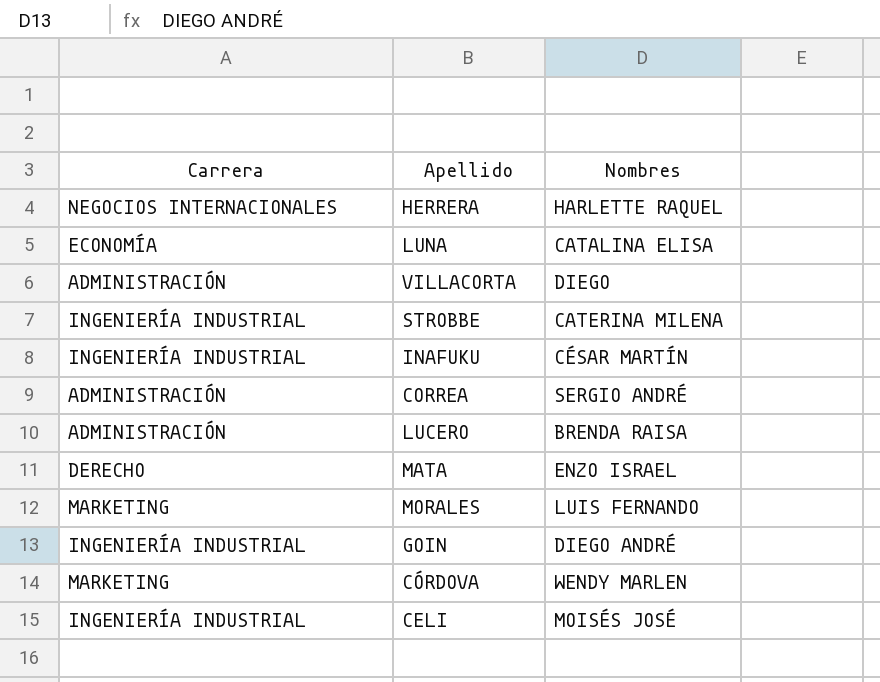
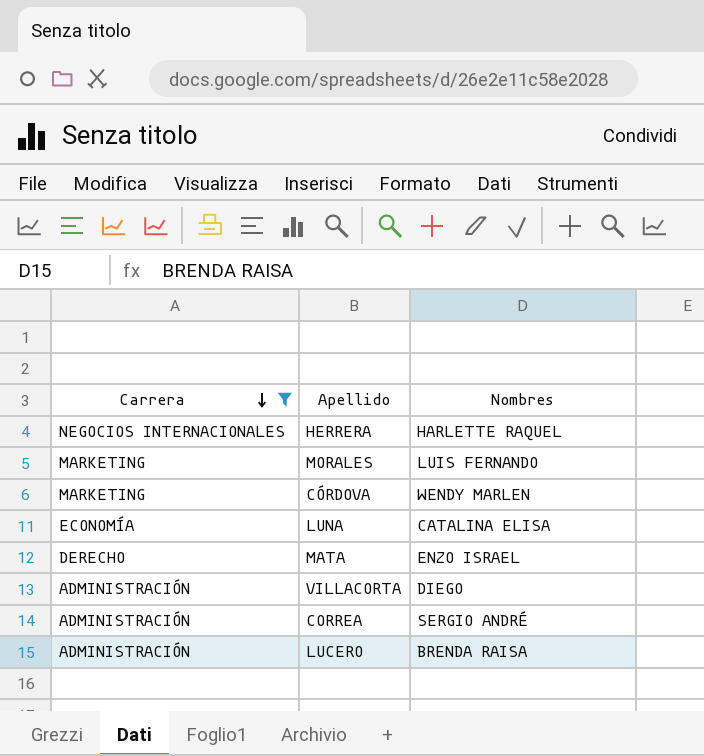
filter: none -> Carrera != INGENIERÍA INDUSTRIAL
row order: none -> Carrera descending

